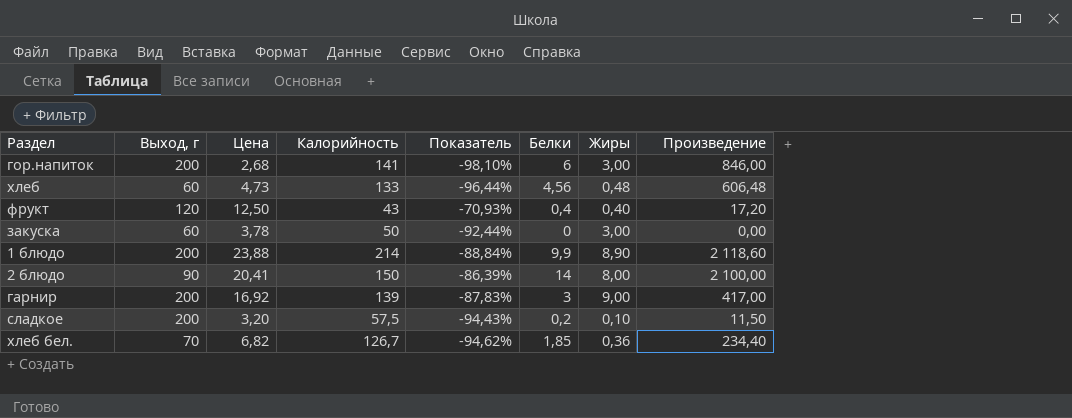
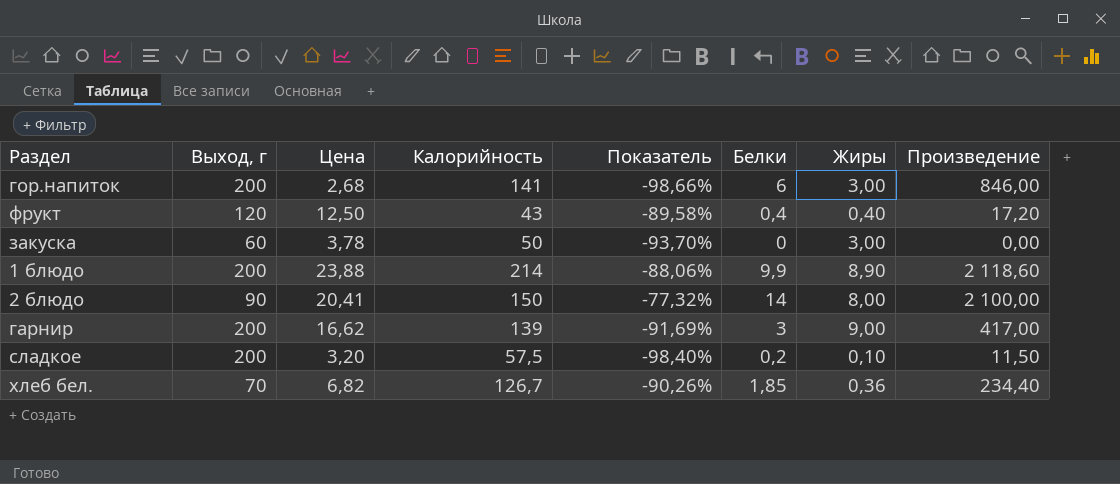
column Показатель | formula: ([Цена] - [Калорийность]) / [Калорийность] -> ([Цена] - [Выход, г]) / [Выход, г]
row хлеб: 60 | 4,73 | 133 | -96,44% | 4,56 | 0,48 | 606,48 -> none
гарнир | Цена: 16,92 -> 16,62

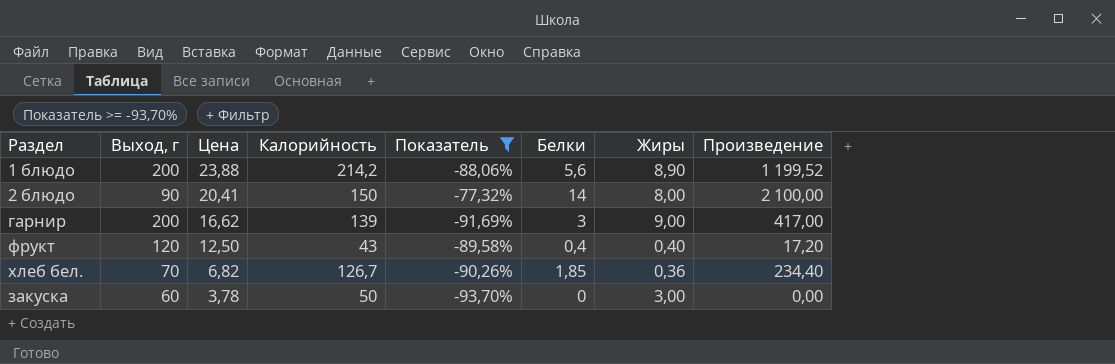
filter: none -> Показатель >= -93,70%
row order: none -> Цена descending
1 блюдо | Калорийность: 214 -> 214,2
1 блюдо | Белки: 9,9 -> 5,6
1 блюдо | Произведение: 2 118,60 -> 1 199,52

